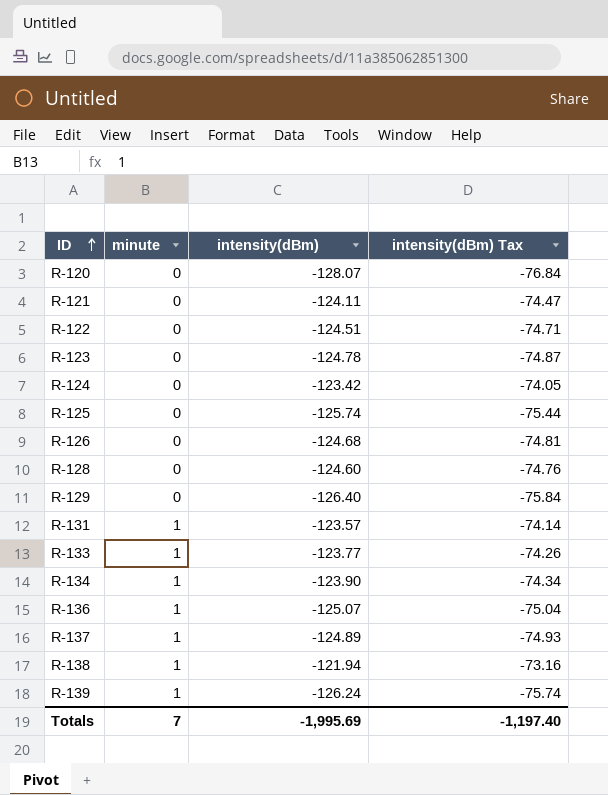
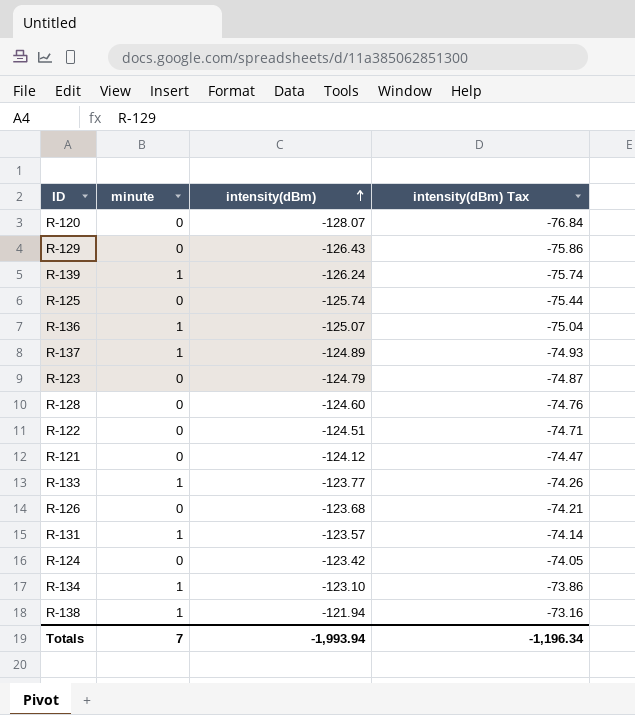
row order: ID ascending -> intensity(dBm) ascending
R-129 | intensity(dBm): -126.40 -> -126.43
R-129 | intensity(dBm) Tax: -75.84 -> -75.86
R-123 | intensity(dBm): -124.78 -> -124.79
R-121 | intensity(dBm): -124.11 -> -124.12
R-126 | intensity(dBm): -124.68 -> -123.68
R-126 | intensity(dBm) Tax: -74.81 -> -74.21
R-134 | intensity(dBm): -123.90 -> -123.10
R-134 | intensity(dBm) Tax: -74.34 -> -73.86
Totals | intensity(dBm): -1,995.69 -> -1,993.94
Totals | intensity(dBm) Tax: -1,197.40 -> -1,196.34

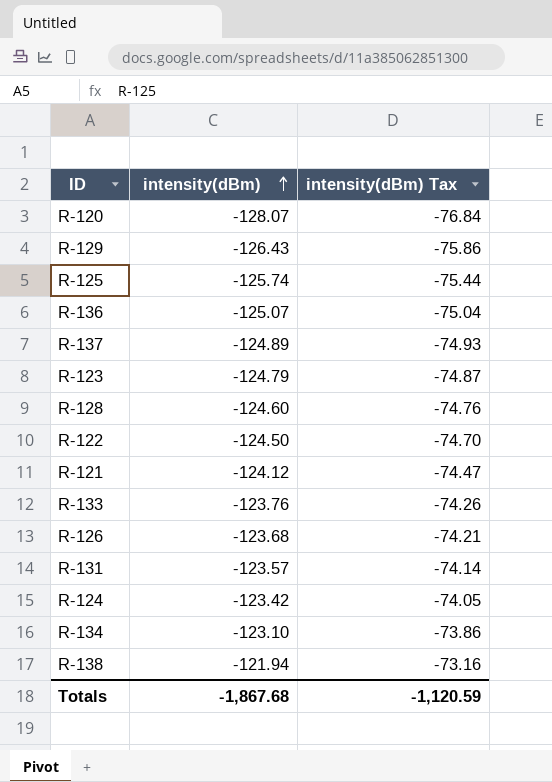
column minute | position: 2 -> none
row R-139: 1 | -126.24 | -75.74 -> none
R-122 | intensity(dBm): -124.51 -> -124.50
R-122 | intensity(dBm) Tax: -74.71 -> -74.70
R-133 | intensity(dBm): -123.77 -> -123.76
Totals | intensity(dBm): -1,993.94 -> -1,867.68
Totals | intensity(dBm) Tax: -1,196.34 -> -1,120.59

